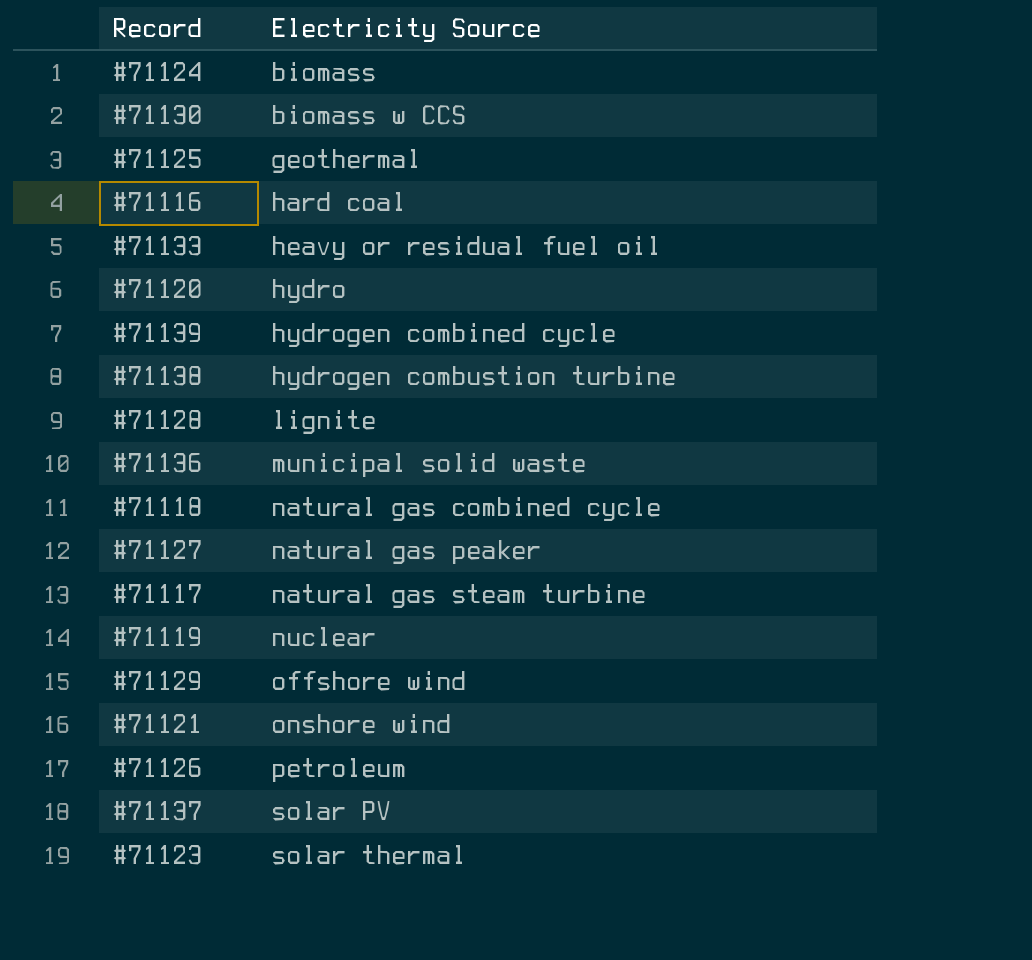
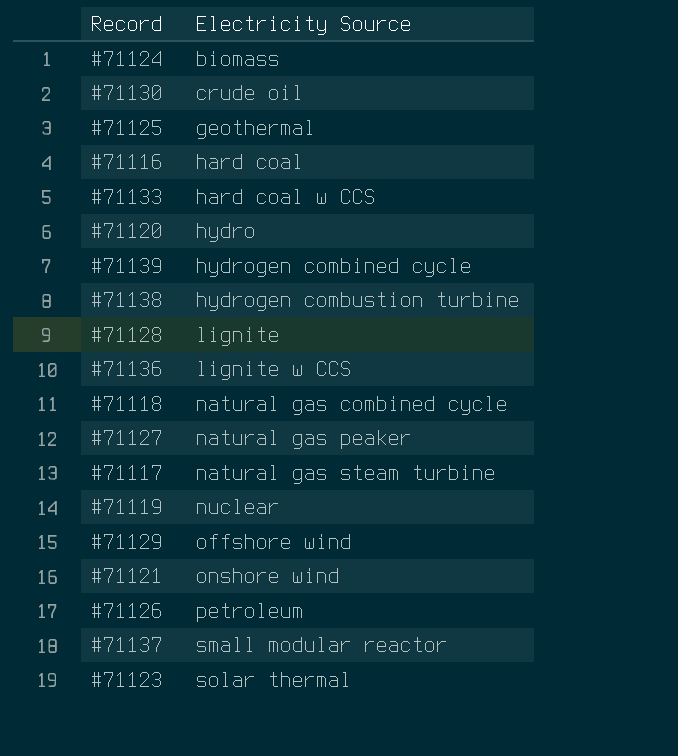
#71130 | Electricity Source: biomass w CCS -> crude oil
#71133 | Electricity Source: heavy or residual fuel oil -> hard coal w CCS
#71136 | Electricity Source: municipal solid waste -> lignite w CCS
#71137 | Electricity Source: solar PV -> small modular reactor

